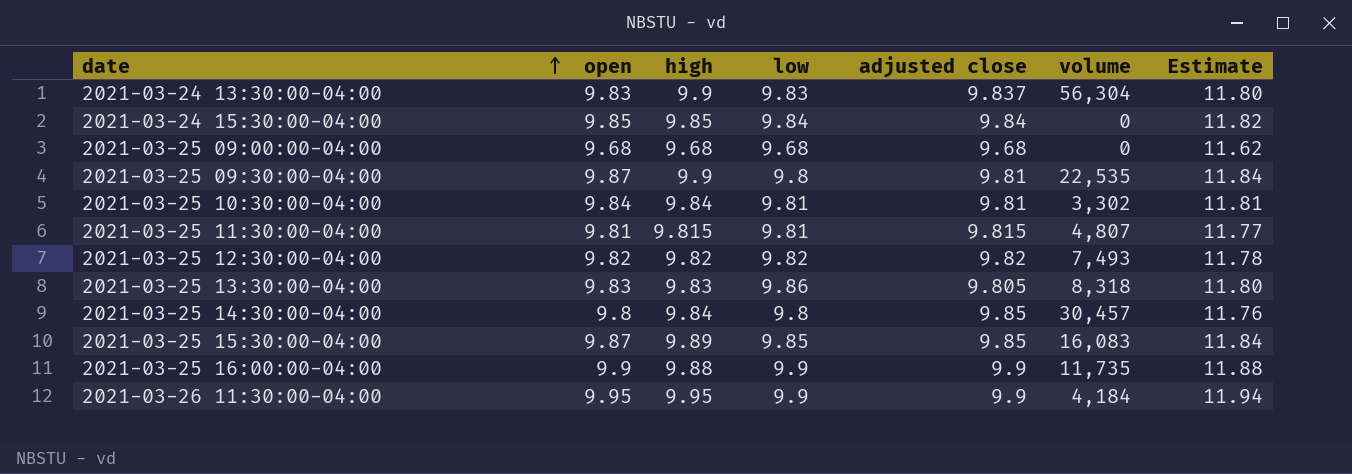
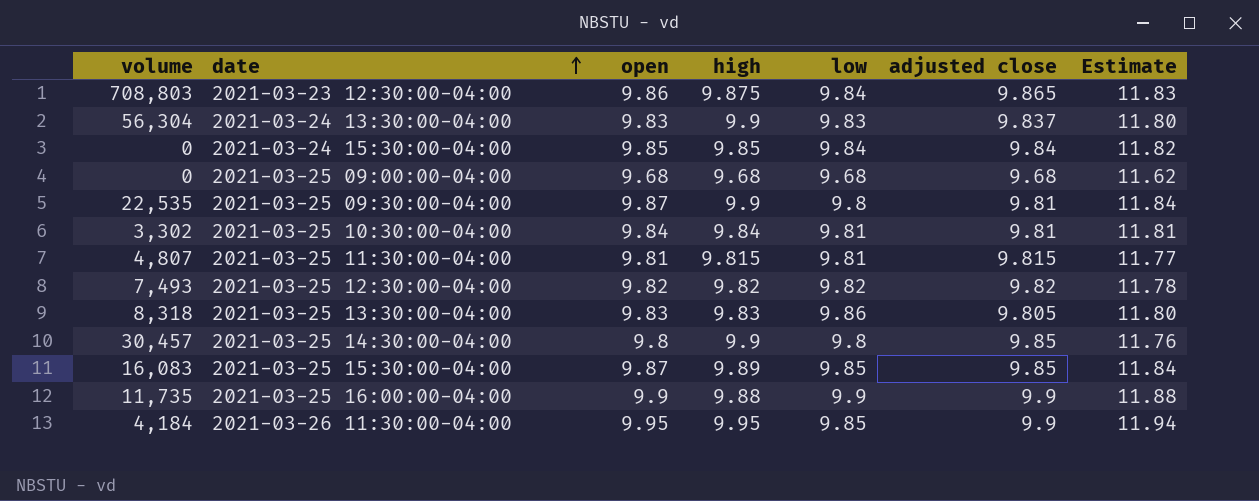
column volume | position: 6 -> 1
row 2021-03-23 12:30:00-04:00: none -> 708,803 | 9.86 | 9.875 | 9.84 | 9.865 | 11.83
2021-03-25 14:30:00-04:00 | high: 9.84 -> 9.9
2021-03-26 11:30:00-04:00 | low: 9.9 -> 9.85

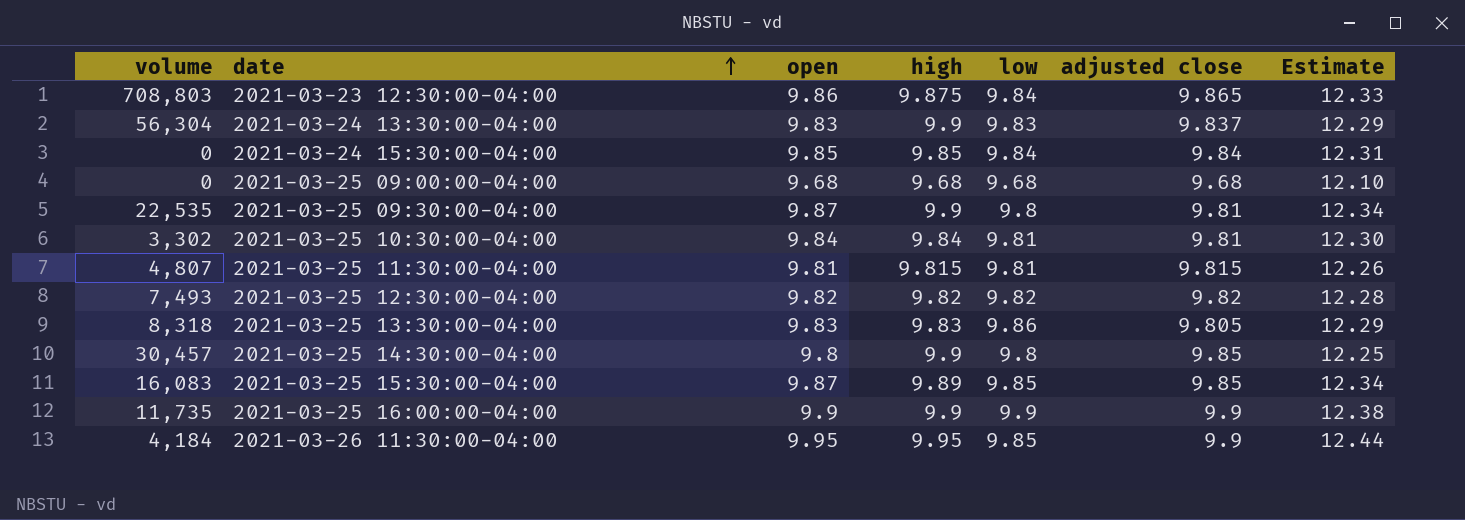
column Estimate | formula: [open] * 1.2 -> [open] * 1.25
2021-03-25 16:00:00-04:00 | high: 9.88 -> 9.9

